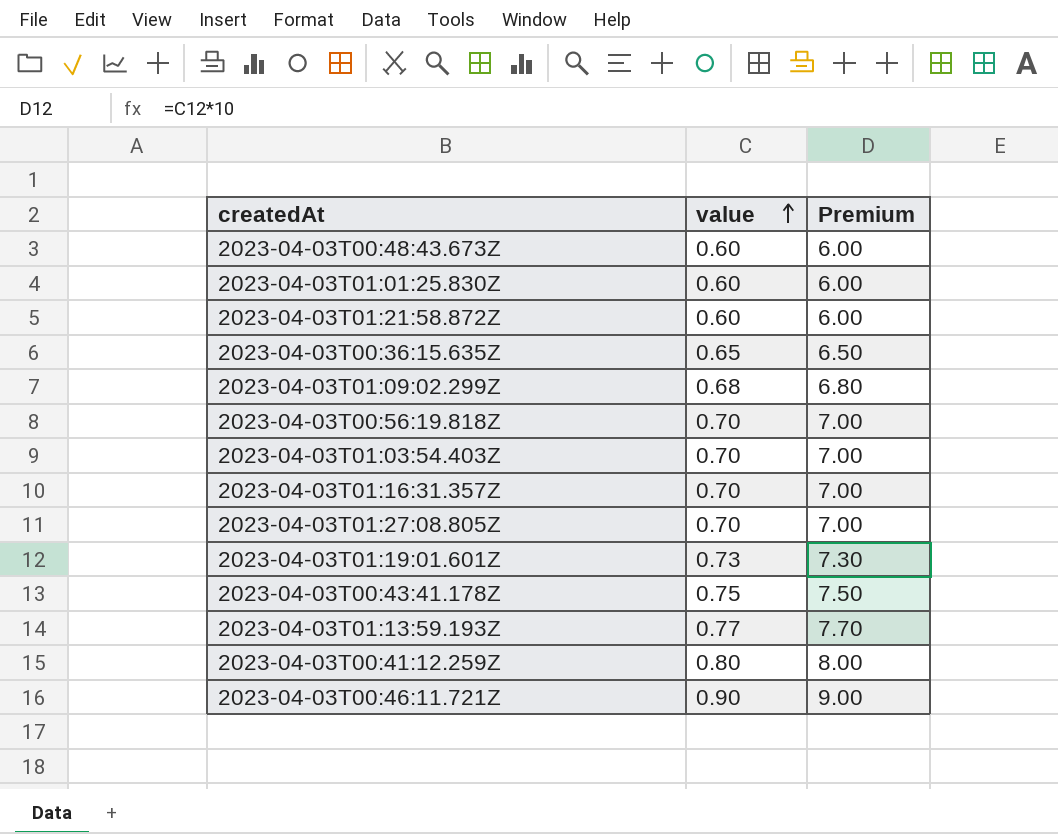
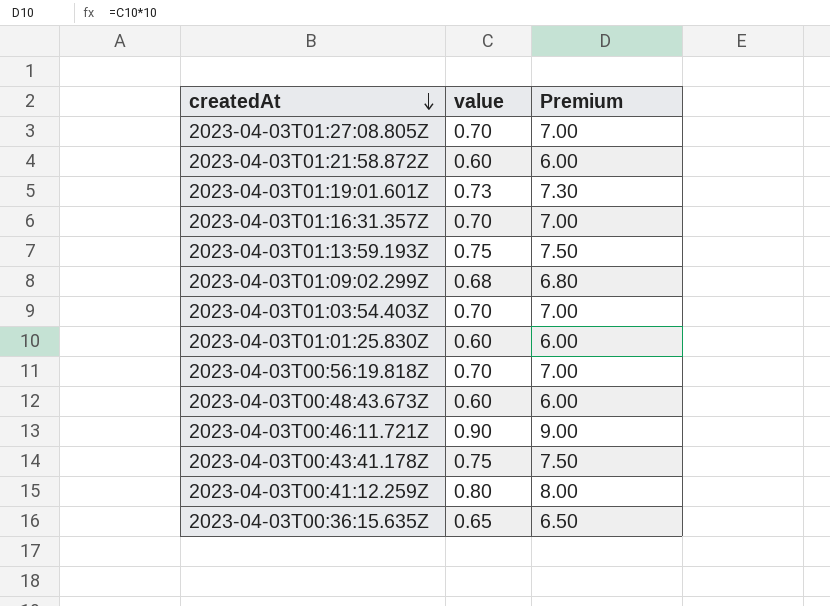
row order: value ascending -> createdAt descending
2023-04-03T01:13:59.193Z | value: 0.77 -> 0.75
2023-04-03T01:13:59.193Z | Premium: 7.70 -> 7.50

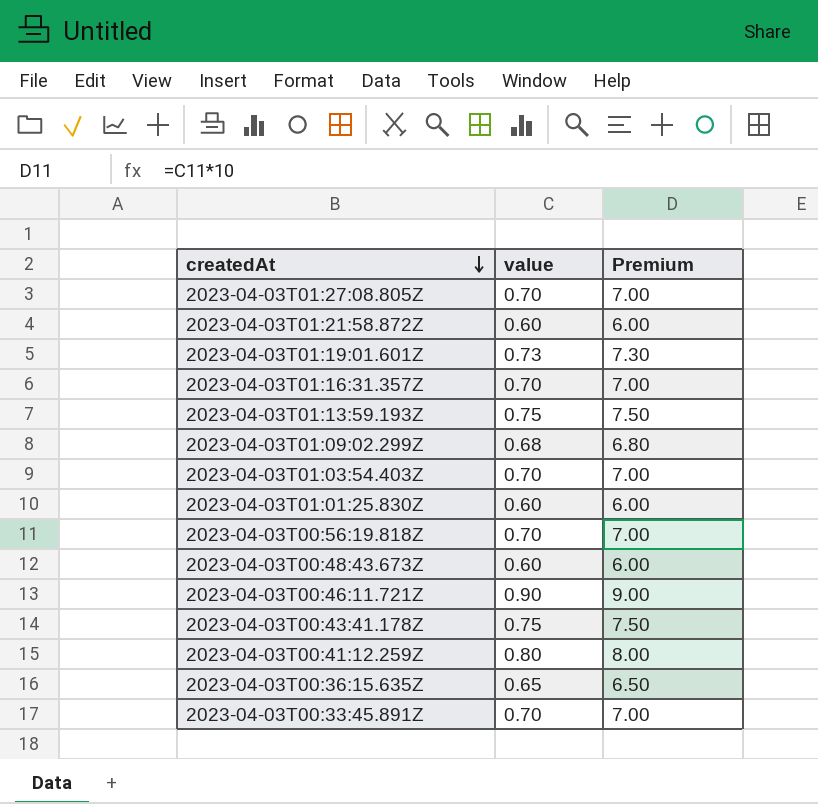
row 2023-04-03T00:33:45.891Z: none -> 0.70 | 7.00

